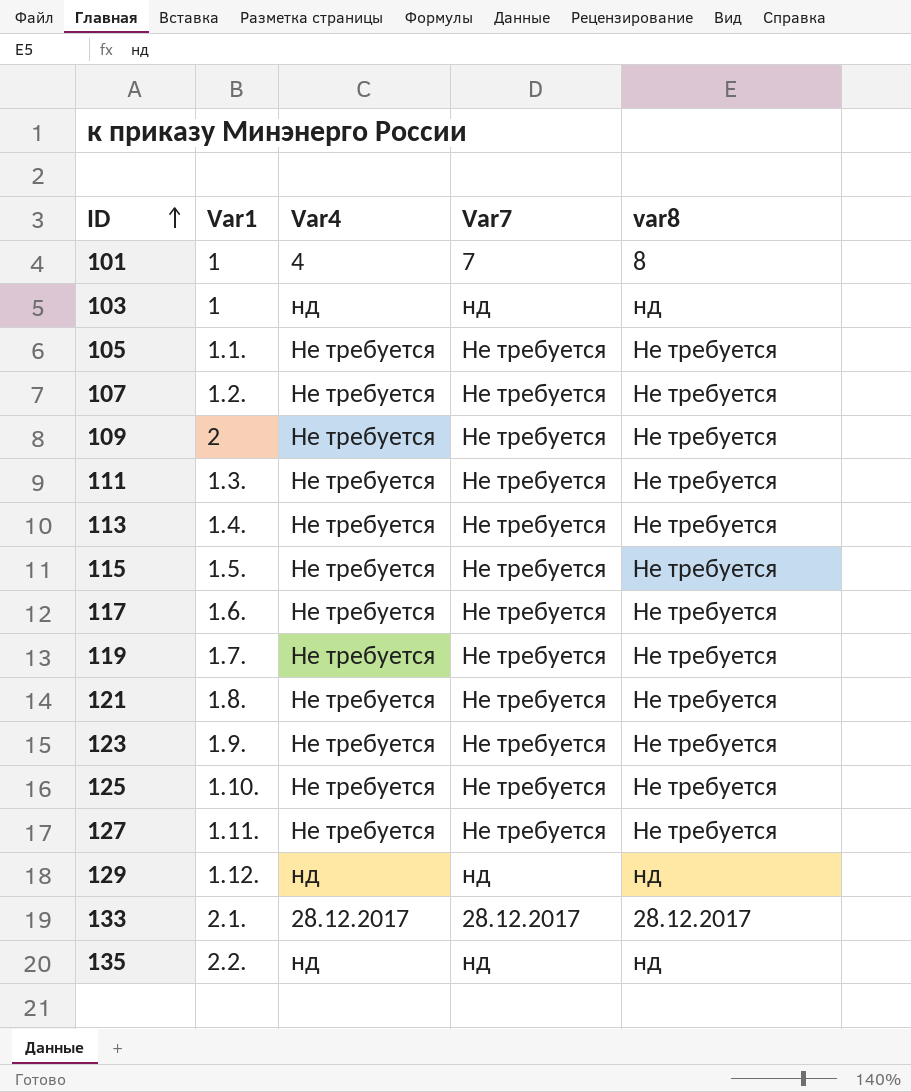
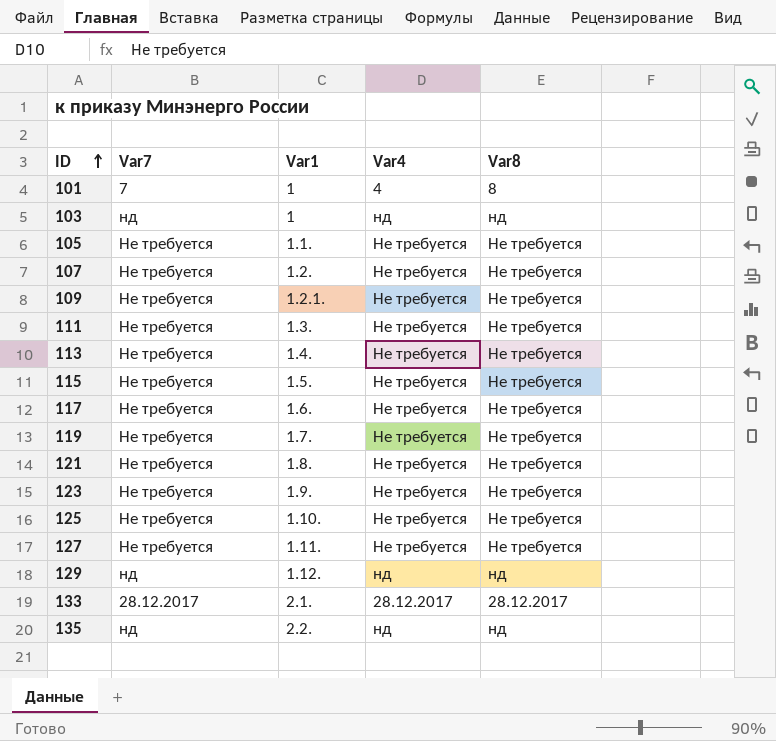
column Var7 | position: 4 -> 2
column name: var8 -> Var8
109 | Var1: 2 -> 1.2.1.

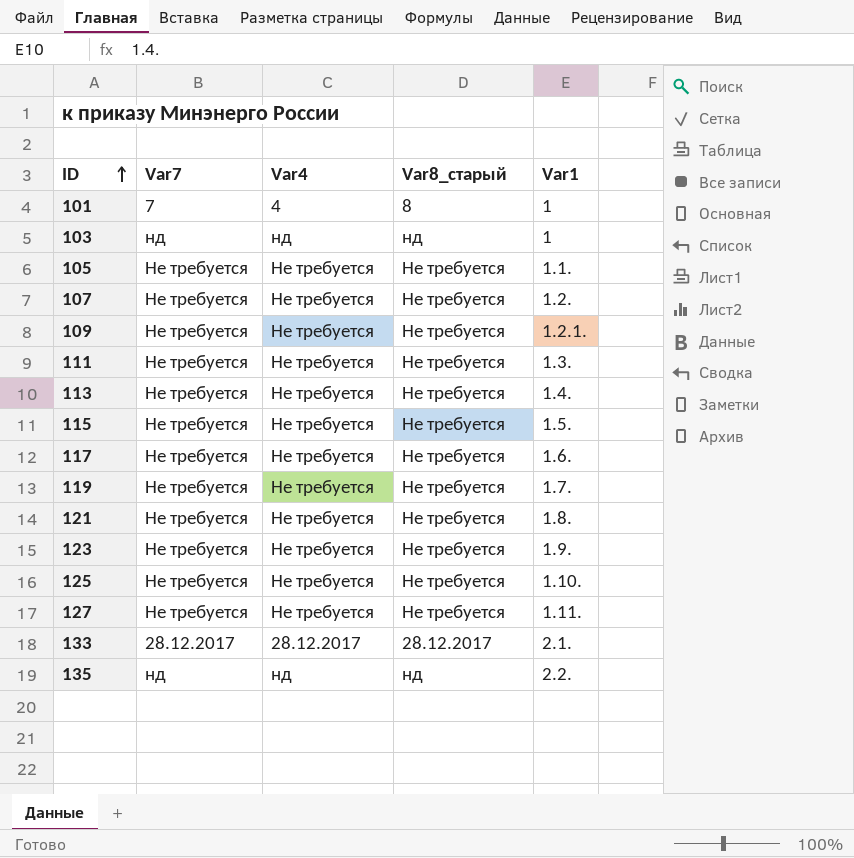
column name: Var8 -> Var8_старый
column Var1 | position: 3 -> 5
row 129: нд | 1.12. | нд | нд -> none

